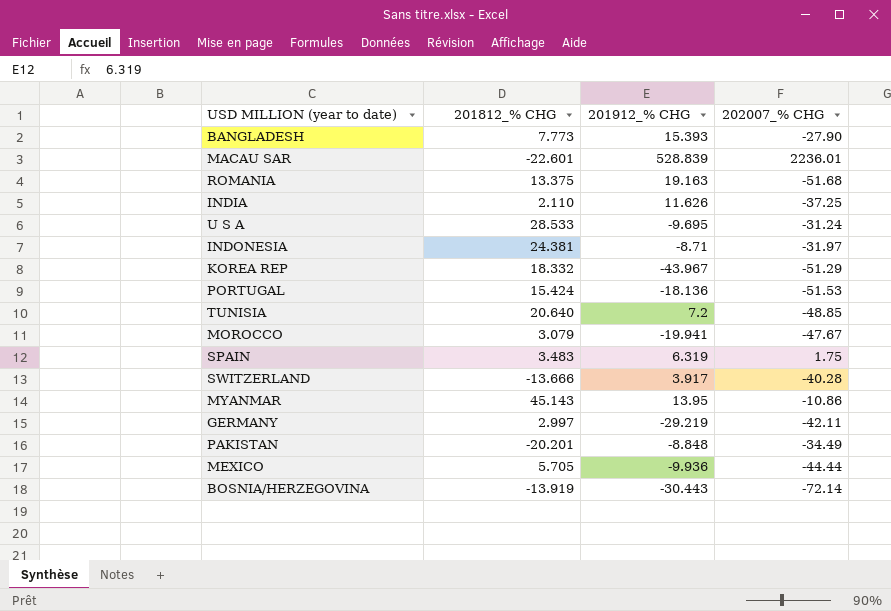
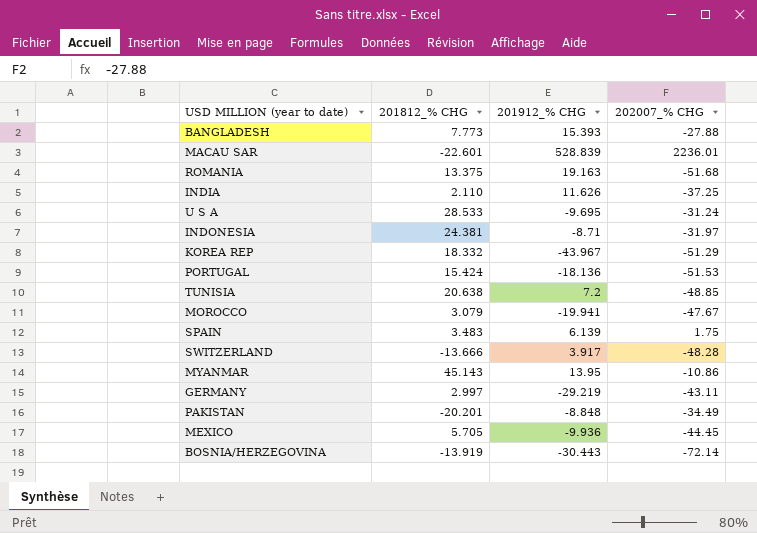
BANGLADESH | 202007_% CHG: -27.90 -> -27.88
TUNISIA | 201812_% CHG: 20.640 -> 20.638
SPAIN | 201912_% CHG: 6.319 -> 6.139
SWITZERLAND | 202007_% CHG: -40.28 -> -48.28
GERMANY | 202007_% CHG: -42.11 -> -43.11
MEXICO | 202007_% CHG: -44.44 -> -44.45

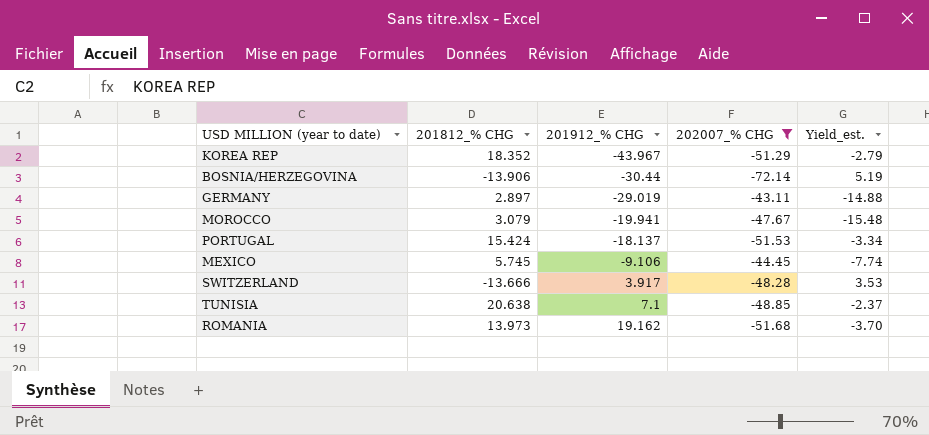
filter: none -> 202007_% CHG <= -43.11
row order: none -> 201912_% CHG ascending
column Yield_est. | formula: none -> [202007_% CHG] / [201812_% CHG]
KOREA REP | 201812_% CHG: 18.332 -> 18.352
BOSNIA/HERZEGOVINA | 201812_% CHG: -13.919 -> -13.906
BOSNIA/HERZEGOVINA | 201912_% CHG: -30.443 -> -30.44
GERMANY | 201812_% CHG: 2.997 -> 2.897
GERMANY | 201912_% CHG: -29.219 -> -29.019
PORTUGAL | 201912_% CHG: -18.136 -> -18.137
MEXICO | 201812_% CHG: 5.705 -> 5.745
MEXICO | 201912_% CHG: -9.936 -> -9.106
TUNISIA | 201912_% CHG: 7.2 -> 7.1
ROMANIA | 201812_% CHG: 13.375 -> 13.973
ROMANIA | 201912_% CHG: 19.163 -> 19.162

